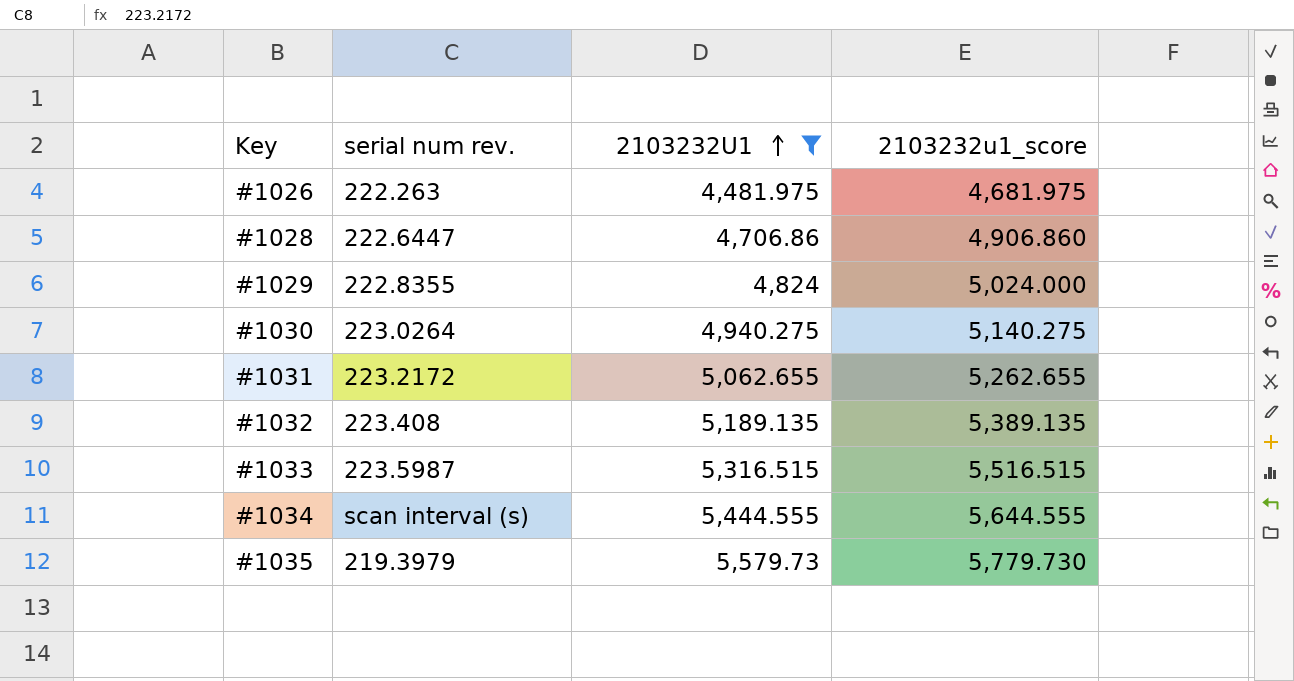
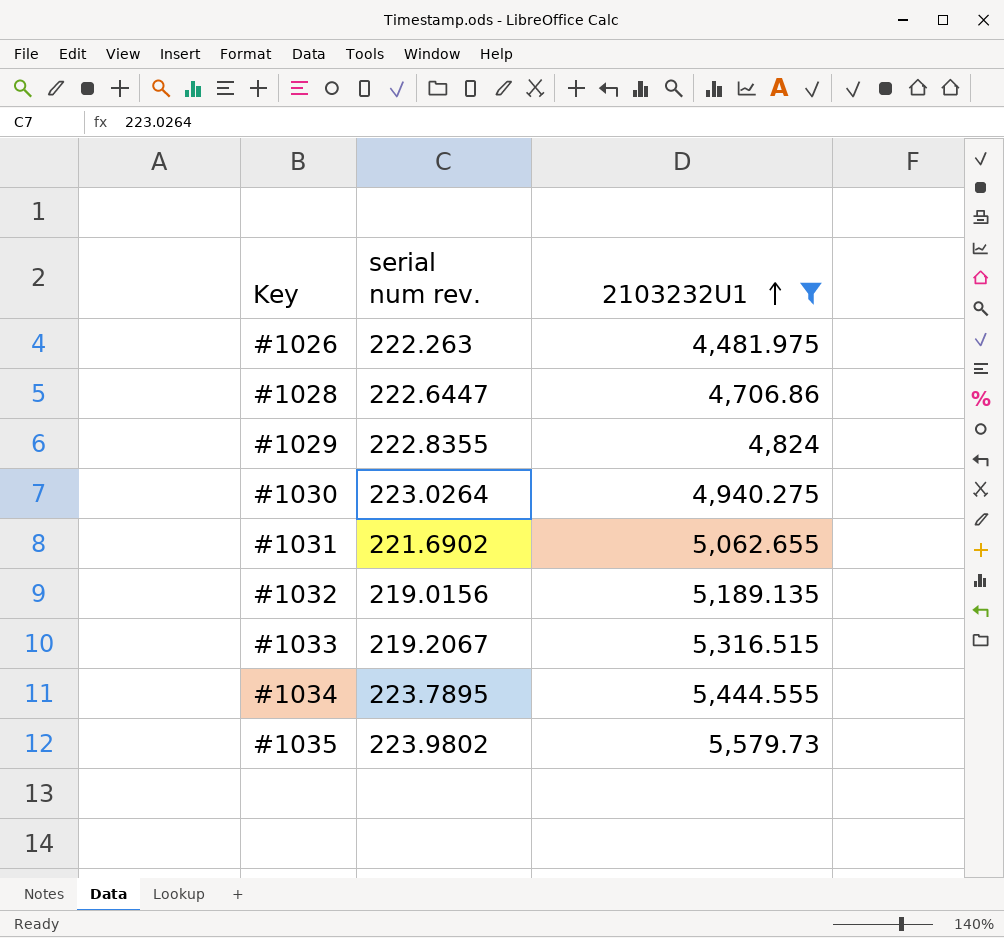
column 2103232u1_score | formula: [2103232U1] + 200 -> none
#1031 | serial num rev.: 223.2172 -> 221.6902
#1032 | serial num rev.: 223.408 -> 219.0156
#1033 | serial num rev.: 223.5987 -> 219.2067
#1034 | serial num rev.: scan interval (s) -> 223.7895
#1035 | serial num rev.: 219.3979 -> 223.9802

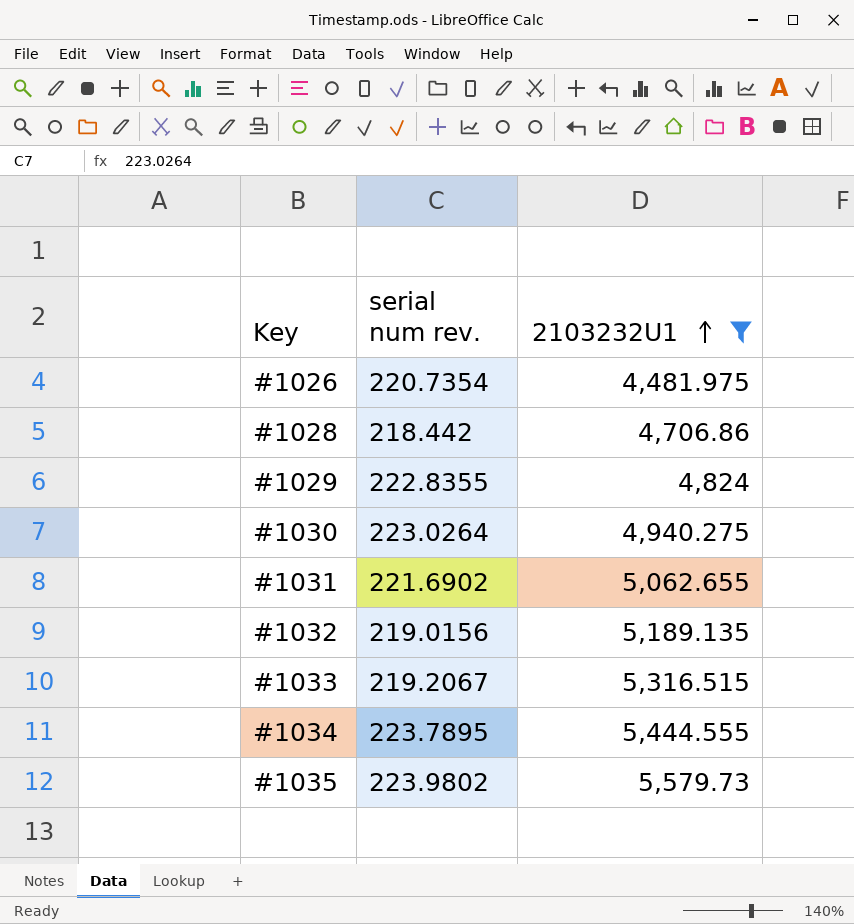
#1026 | serial num rev.: 222.263 -> 220.7354
#1028 | serial num rev.: 222.6447 -> 218.442

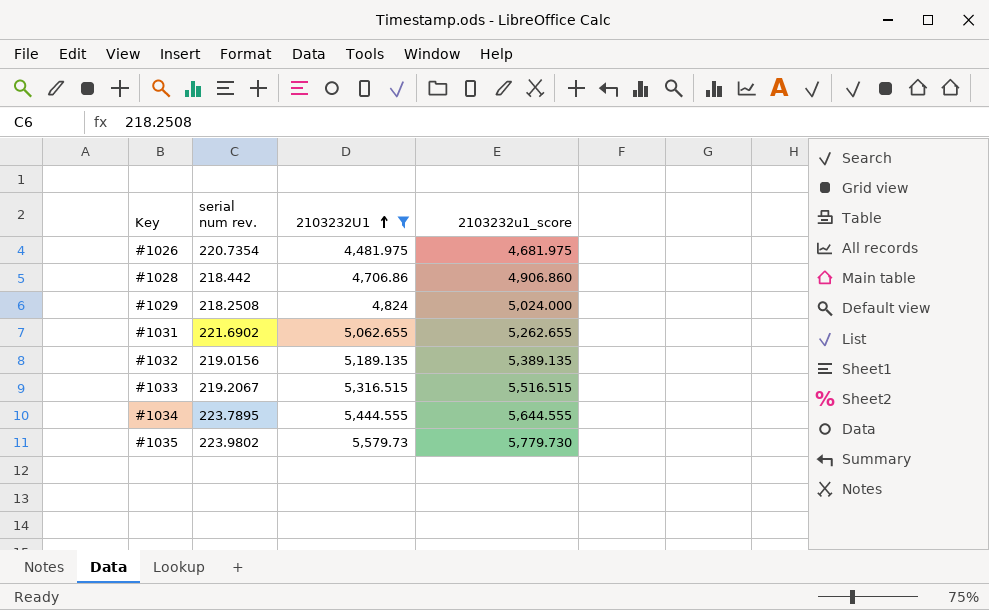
column 2103232u1_score | formula: none -> [2103232U1] + 200
row #1030: 223.0264 | 4,940.275 -> none
#1029 | serial num rev.: 222.8355 -> 218.2508

